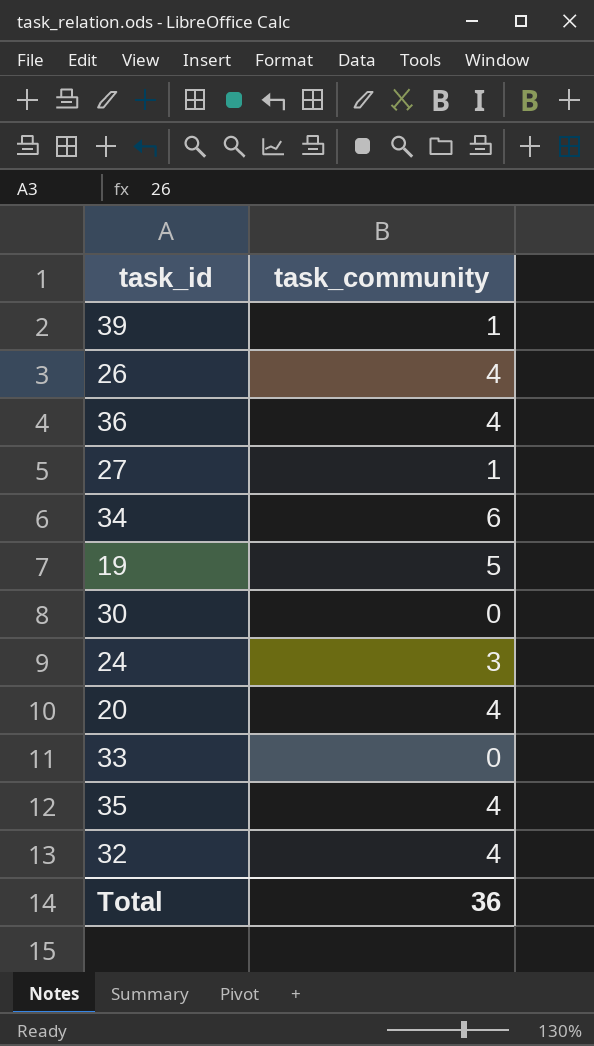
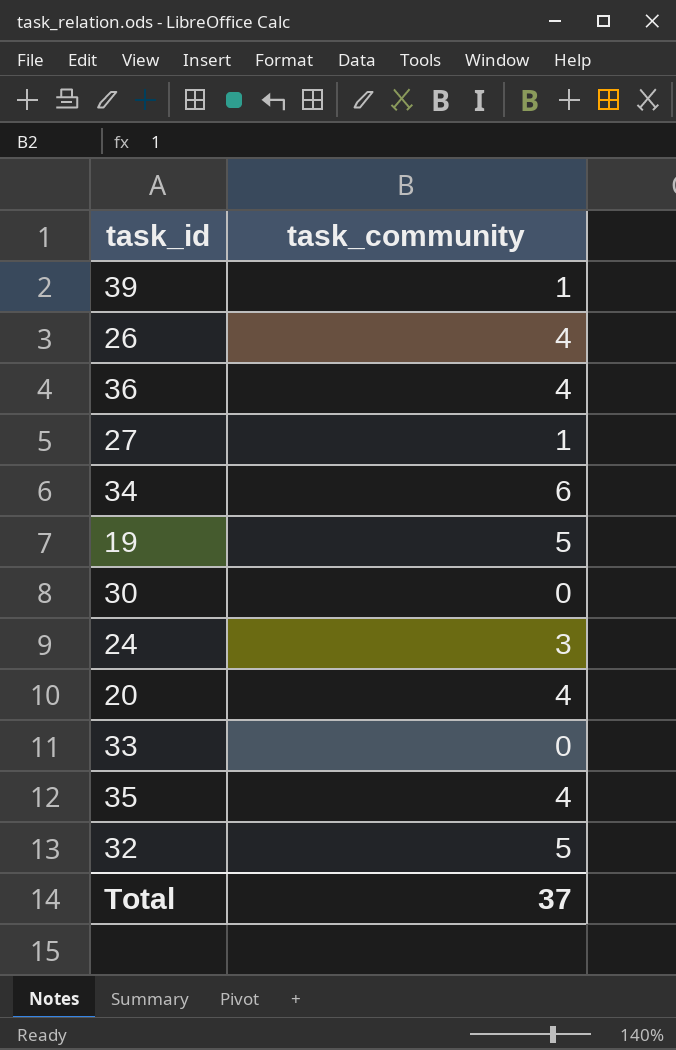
32 | task_community: 4 -> 5
Total | task_community: 36 -> 37

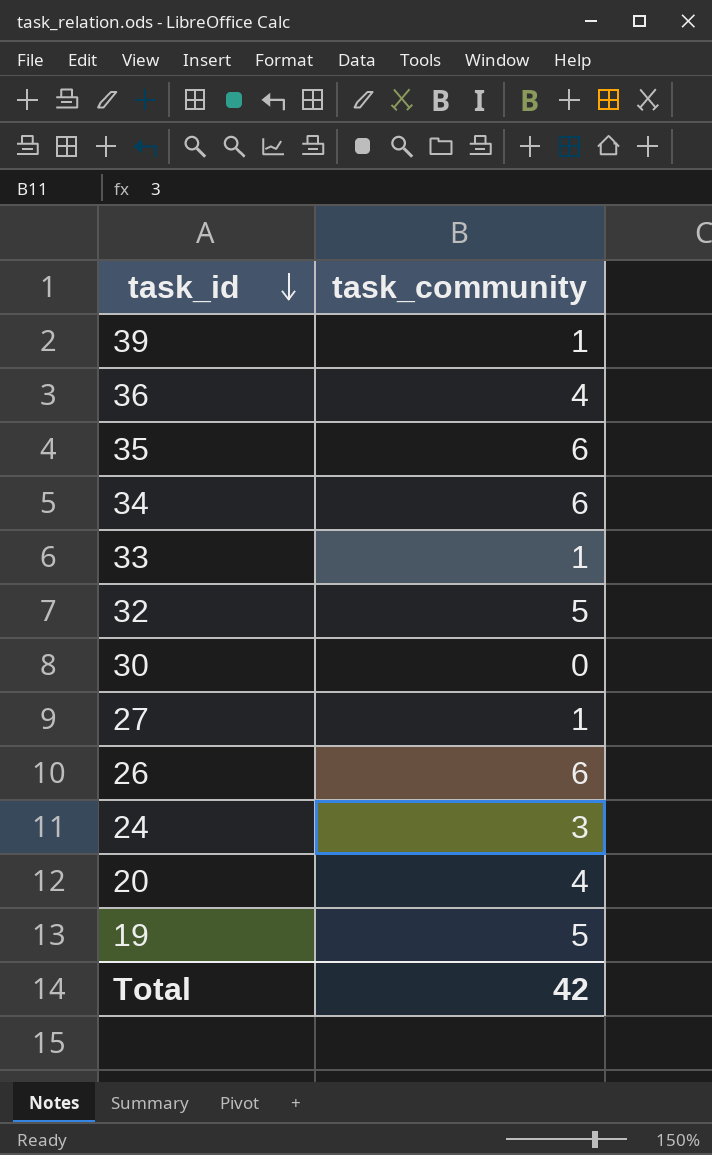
row order: none -> task_id descending
35 | task_community: 4 -> 6
33 | task_community: 0 -> 1
26 | task_community: 4 -> 6
Total | task_community: 37 -> 42

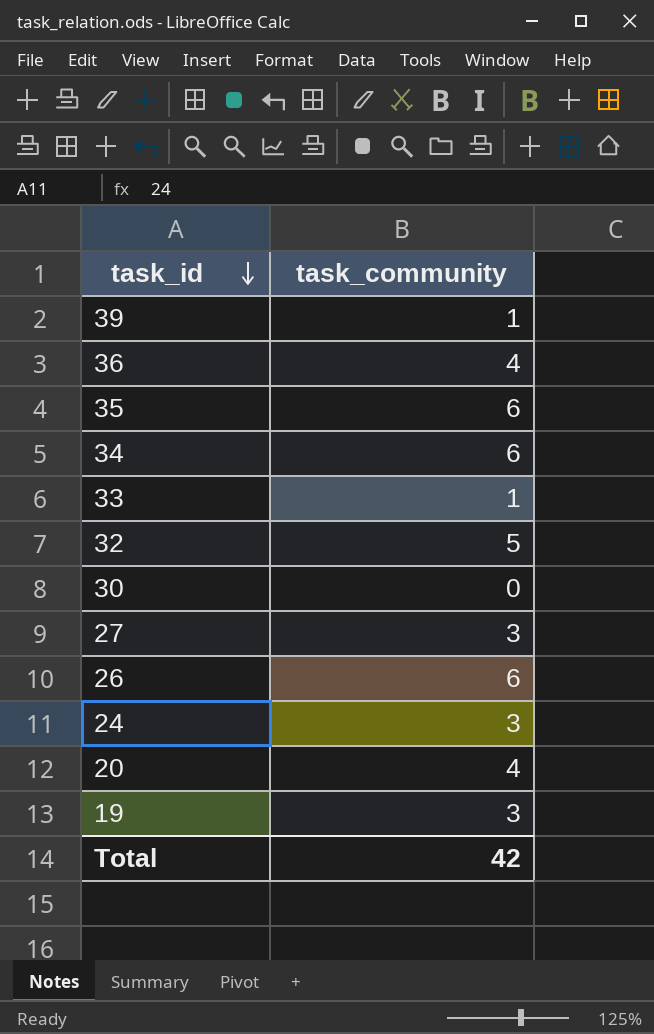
27 | task_community: 1 -> 3
19 | task_community: 5 -> 3

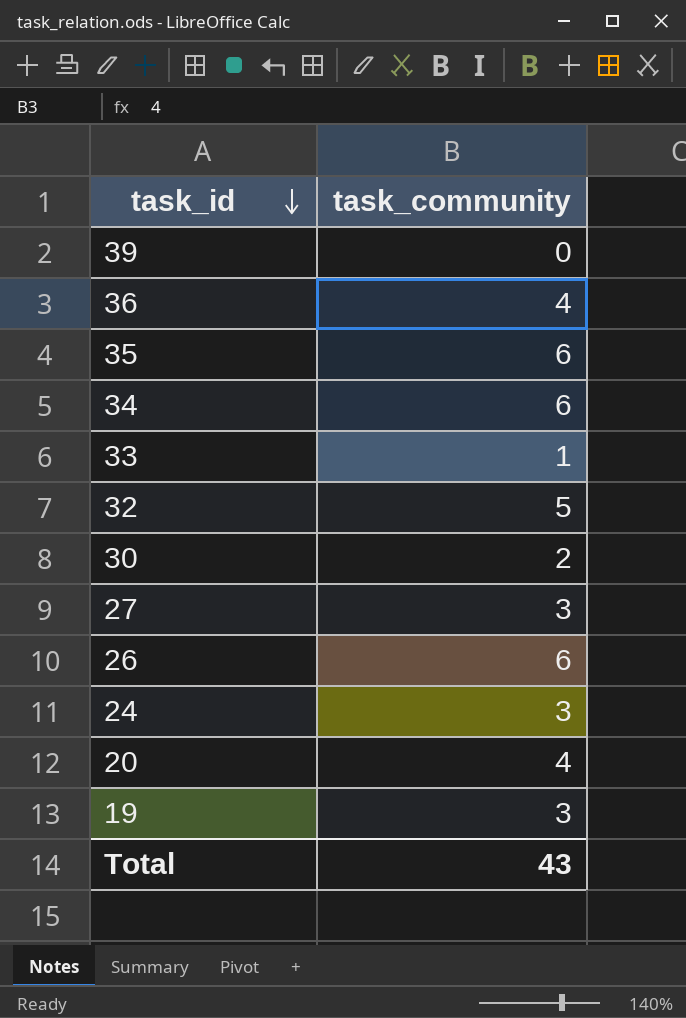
39 | task_community: 1 -> 0
30 | task_community: 0 -> 2
Total | task_community: 42 -> 43

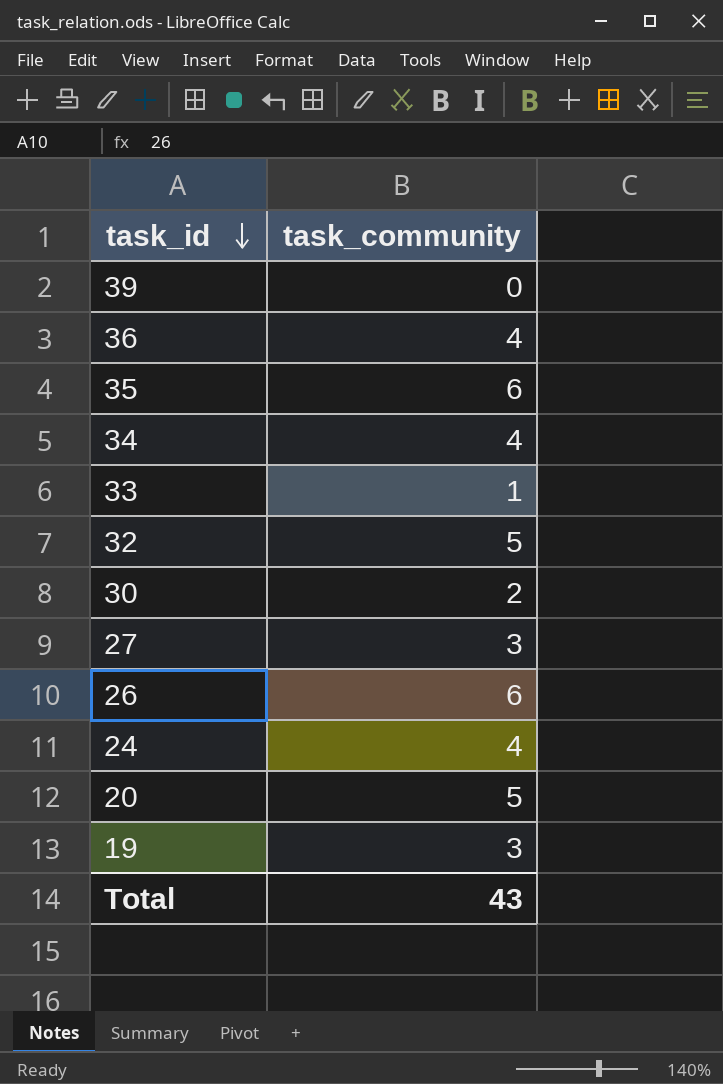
34 | task_community: 6 -> 4
24 | task_community: 3 -> 4
20 | task_community: 4 -> 5

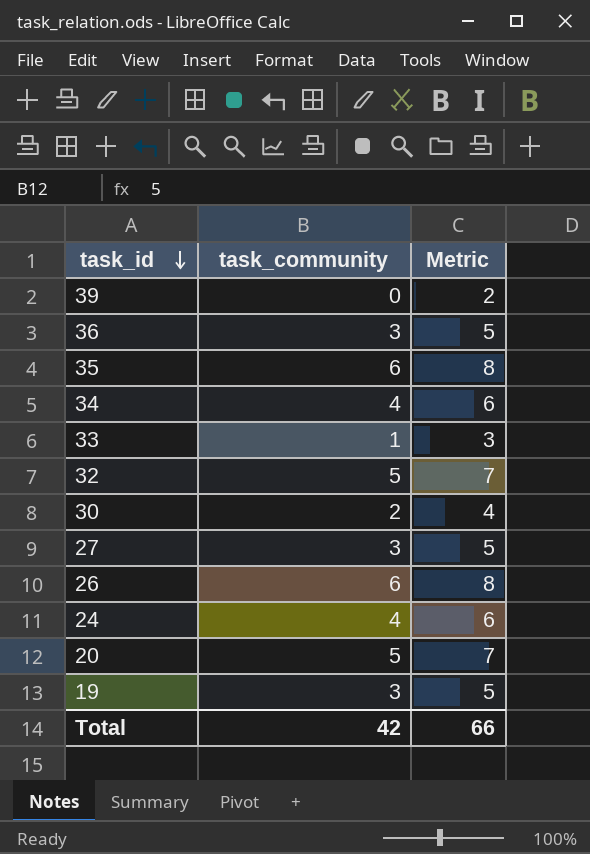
column Metric | formula: none -> [task_community] + 2
36 | task_community: 4 -> 3
Total | task_community: 43 -> 42

